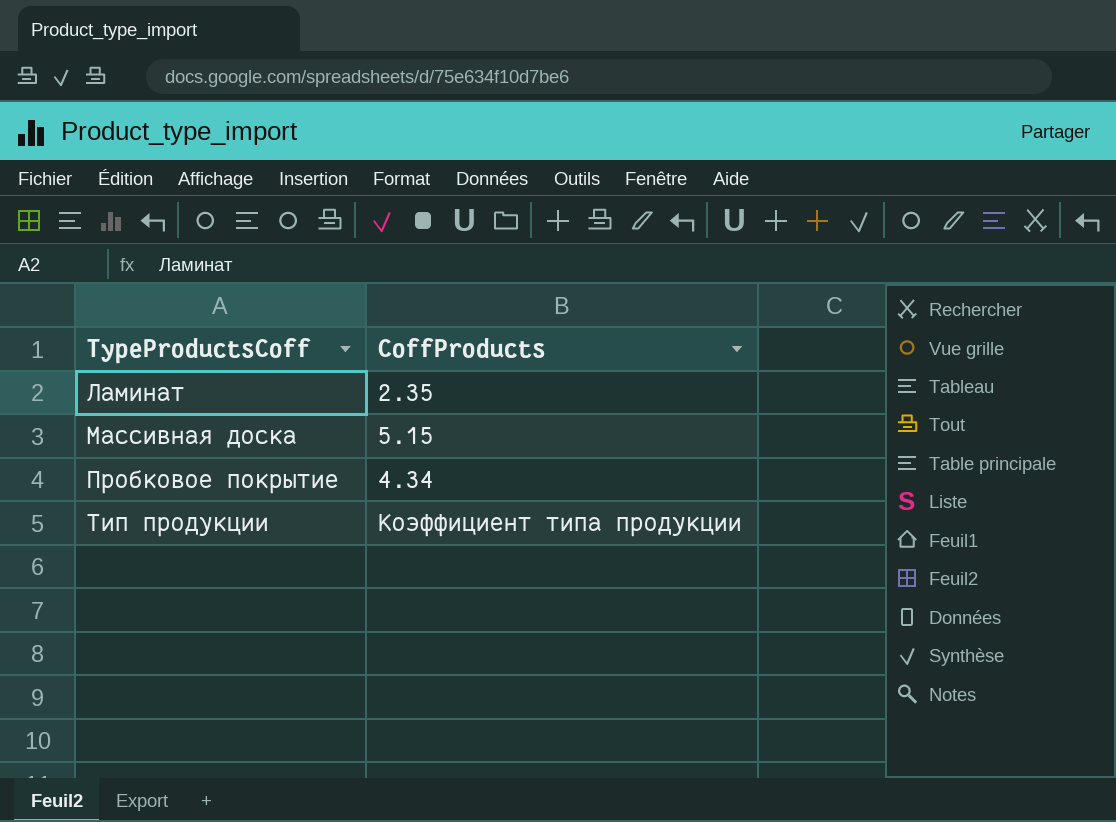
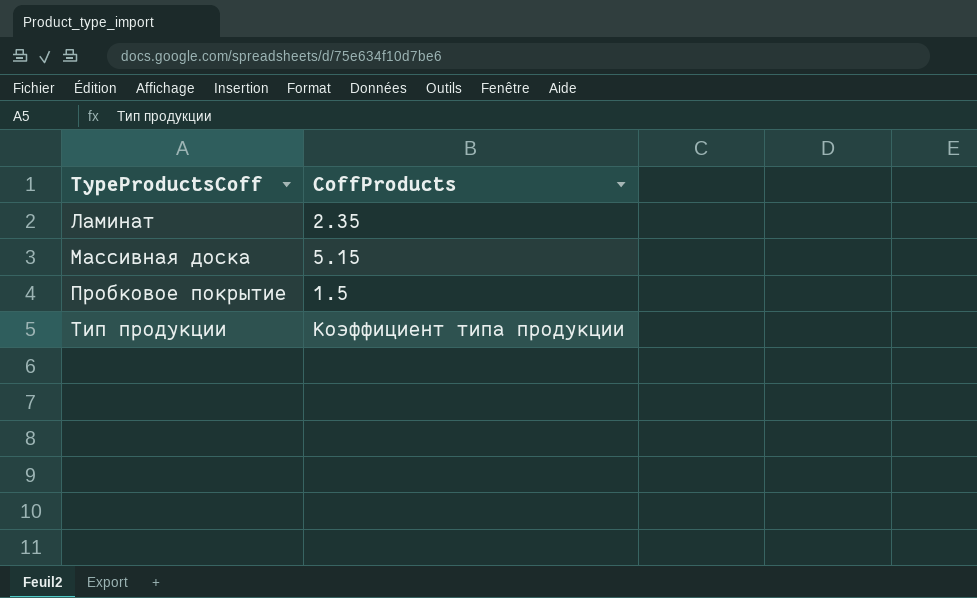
Пробковое покрытие | CoffProducts: 4.34 -> 1.5

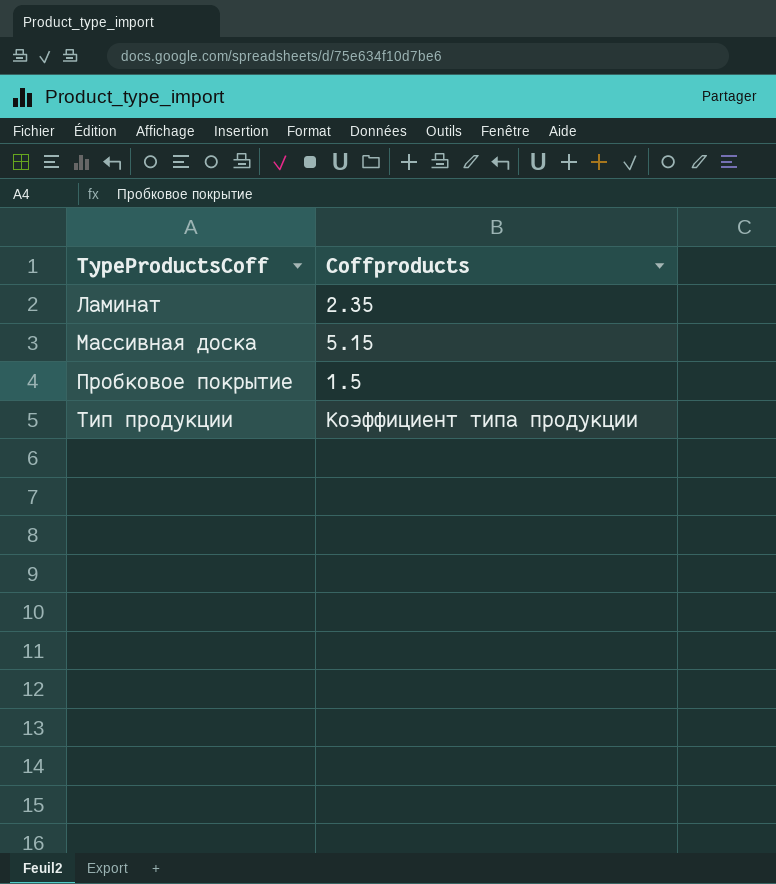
column name: CoffProducts -> Coffproducts

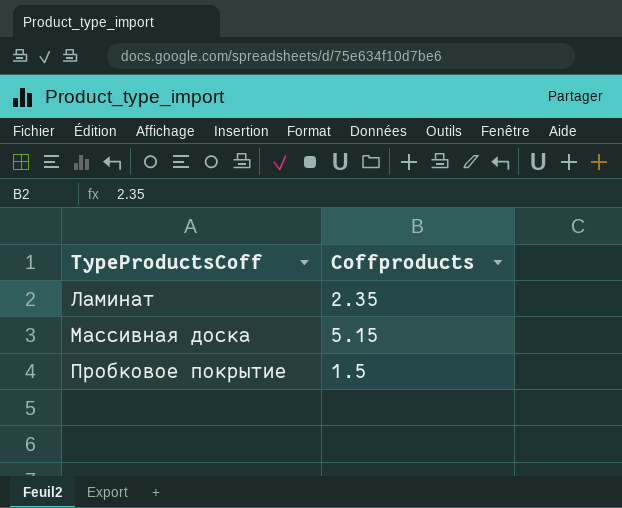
row Тип продукции: Коэффициент типа продукции -> none

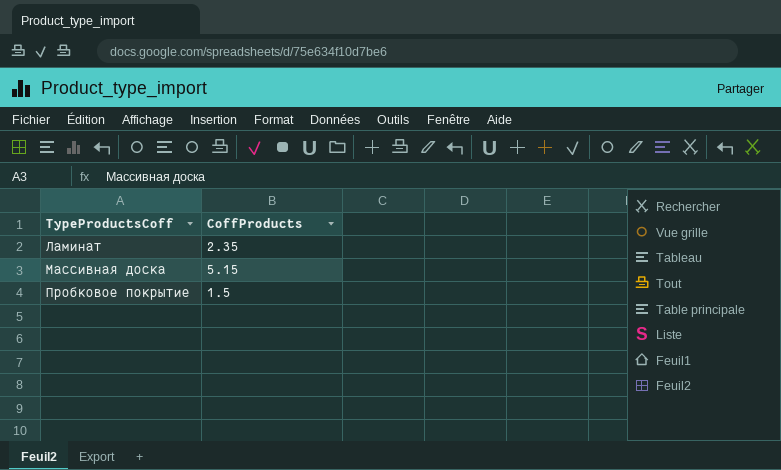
column name: Coffproducts -> CoffProducts

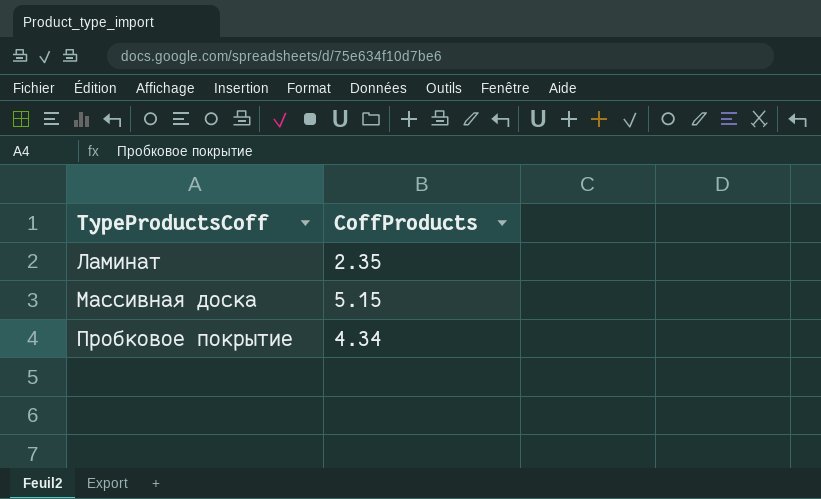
Пробковое покрытие | CoffProducts: 1.5 -> 4.34

